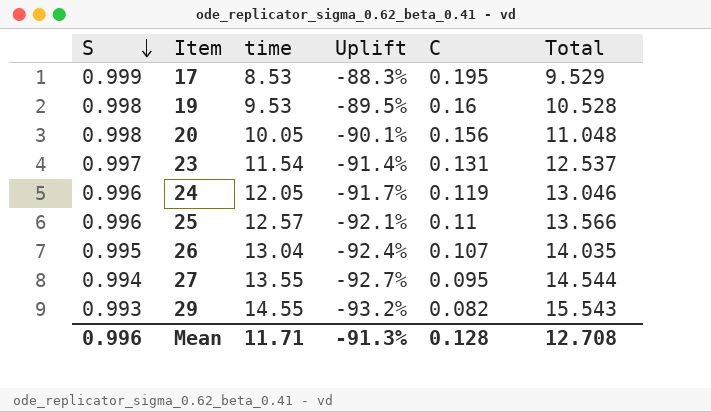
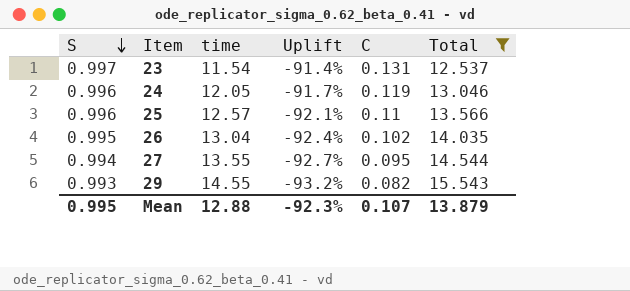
filter: none -> Total >= 12.537
26 | C: 0.107 -> 0.102
Mean | S: 0.996 -> 0.995
Mean | time: 11.71 -> 12.88
Mean | Uplift: -91.3% -> -92.3%
Mean | C: 0.128 -> 0.107
Mean | Total: 12.708 -> 13.879

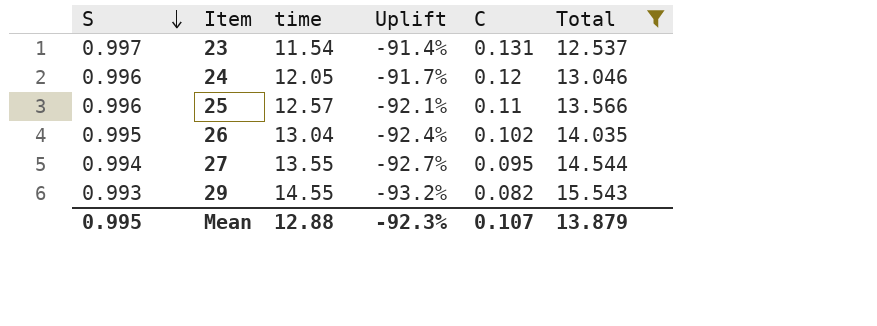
24 | C: 0.119 -> 0.12

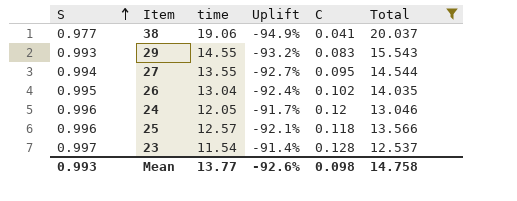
row order: S descending -> S ascending
row 38: none -> 0.977 | 19.06 | -94.9% | 0.041 | 20.037
29 | C: 0.082 -> 0.083
25 | C: 0.11 -> 0.118
23 | C: 0.131 -> 0.128
Mean | S: 0.995 -> 0.993
Mean | time: 12.88 -> 13.77
Mean | Uplift: -92.3% -> -92.6%
Mean | C: 0.107 -> 0.098
Mean | Total: 13.879 -> 14.758

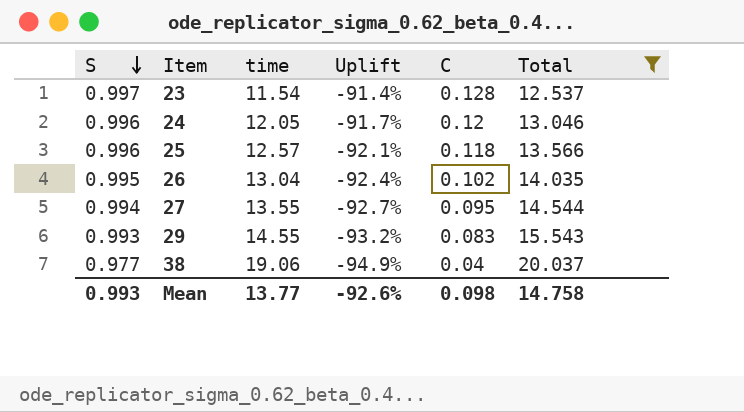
row order: S ascending -> S descending
38 | C: 0.041 -> 0.04

